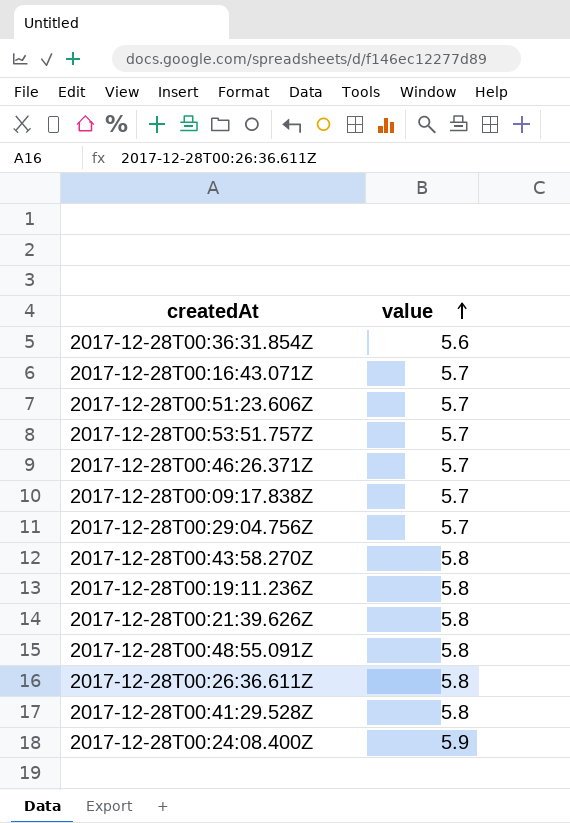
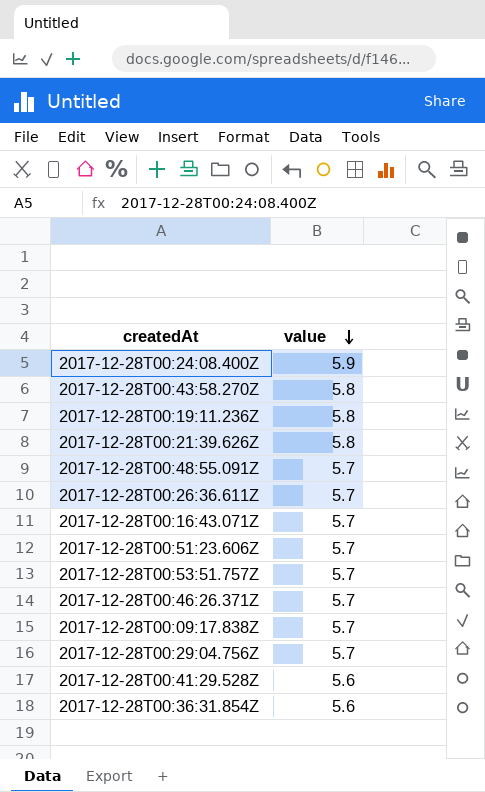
row order: value ascending -> value descending
2017-12-28T00:48:55.091Z | value: 5.8 -> 5.7
2017-12-28T00:26:36.611Z | value: 5.8 -> 5.7
2017-12-28T00:41:29.528Z | value: 5.8 -> 5.6

